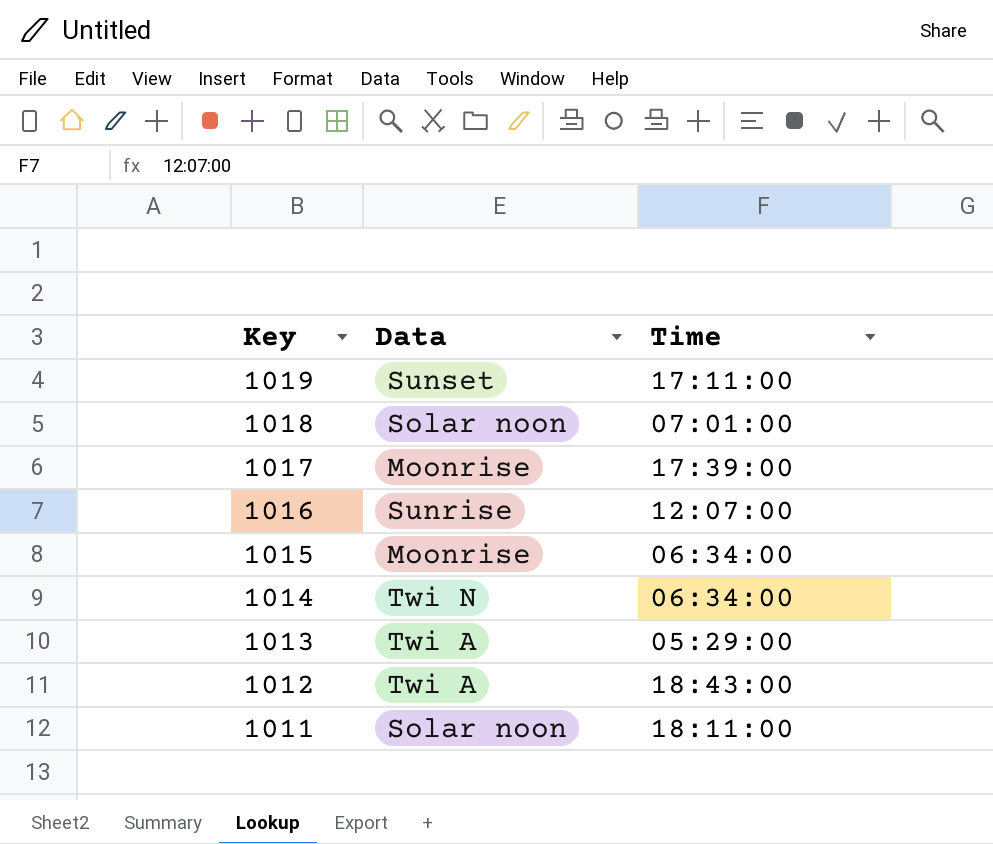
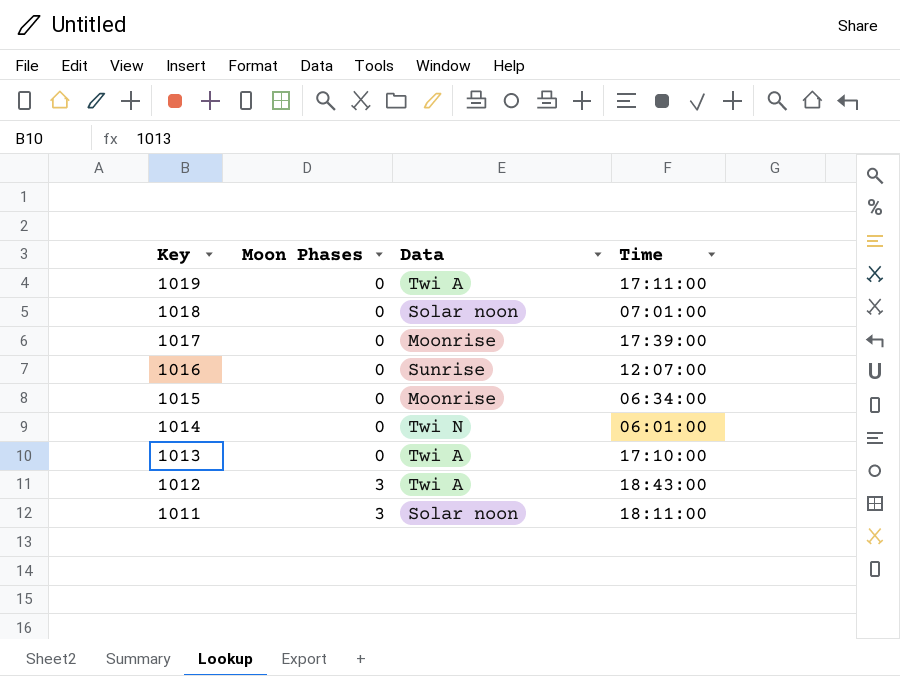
column Moon Phases | position: none -> 2
1019 | Data: Sunset -> Twi A
1014 | Time: 06:34:00 -> 06:01:00
1013 | Time: 05:29:00 -> 17:10:00

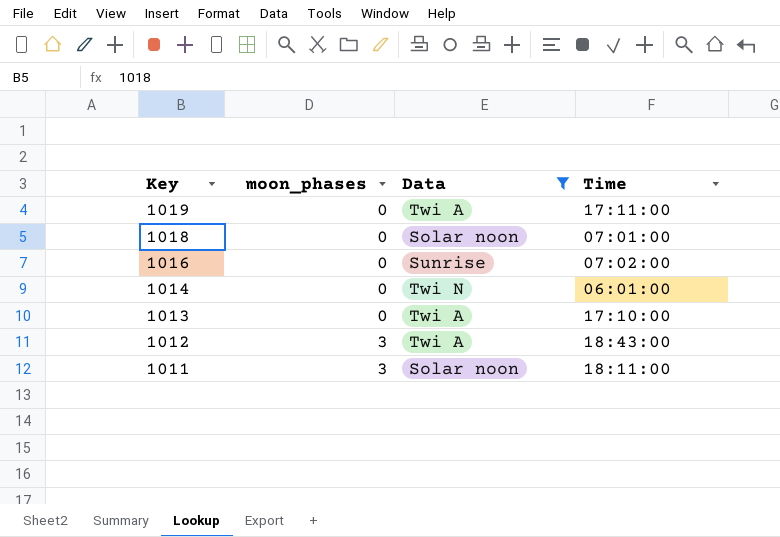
filter: none -> Data != Moonrise
column name: Moon Phases -> moon_phases
1016 | Time: 12:07:00 -> 07:02:00

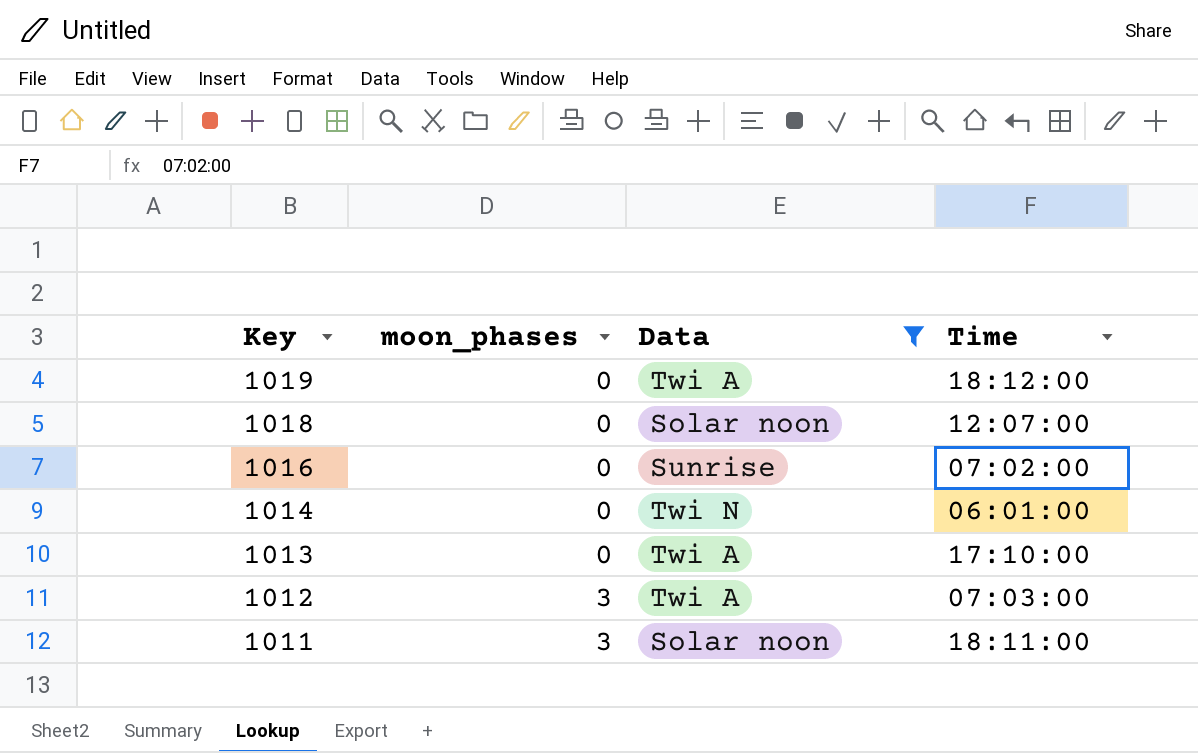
1019 | Time: 17:11:00 -> 18:12:00
1018 | Time: 07:01:00 -> 12:07:00
1012 | Time: 18:43:00 -> 07:03:00

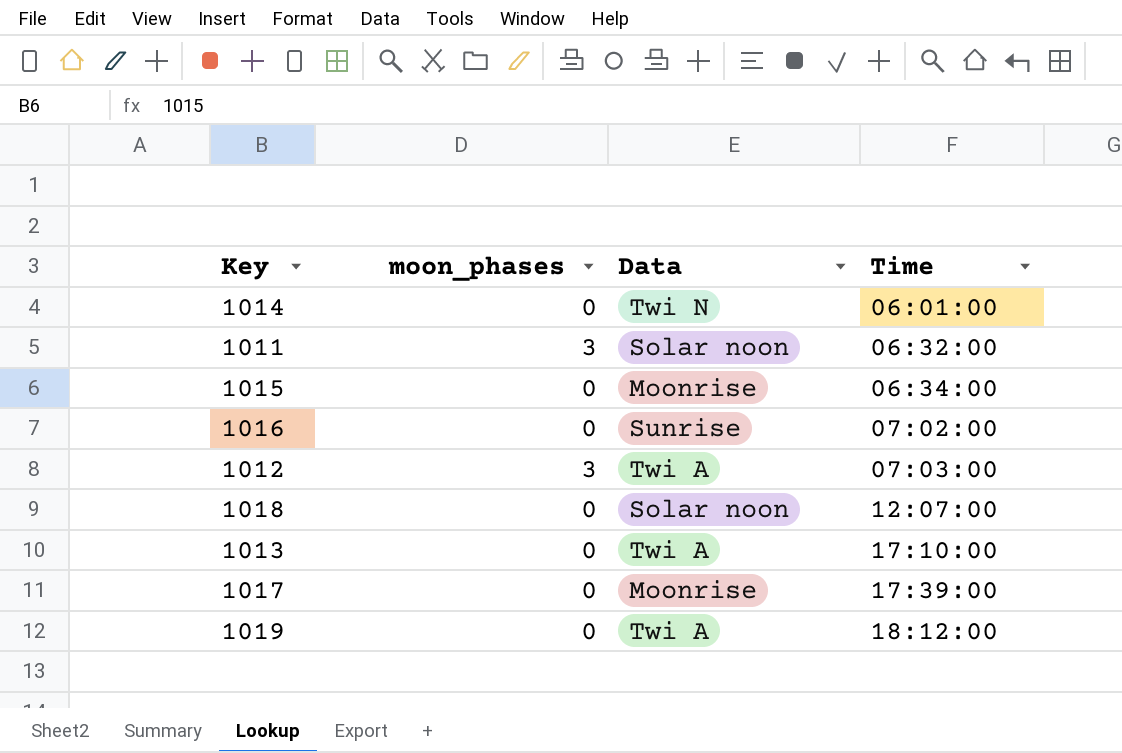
filter: Data != Moonrise -> none
row order: Key descending -> Time ascending
1011 | Time: 18:11:00 -> 06:32:00

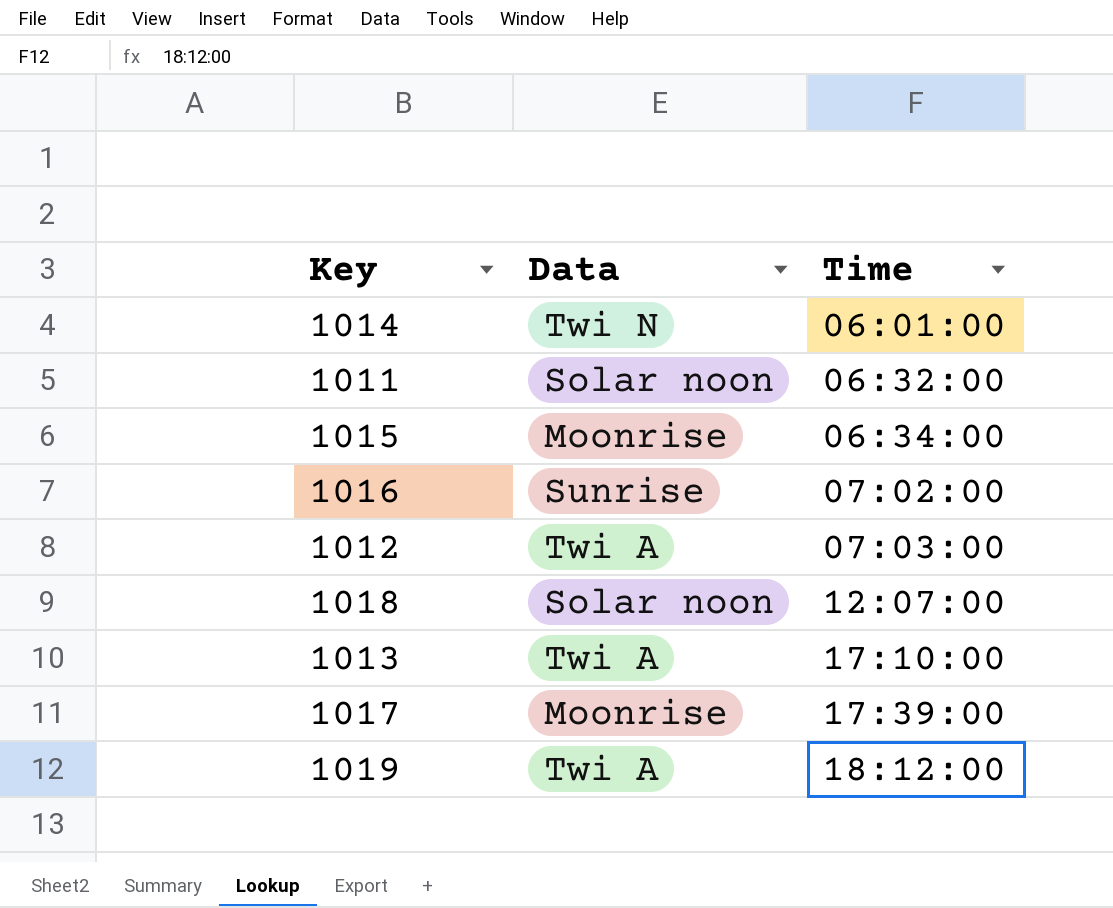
column moon_phases | position: 2 -> none

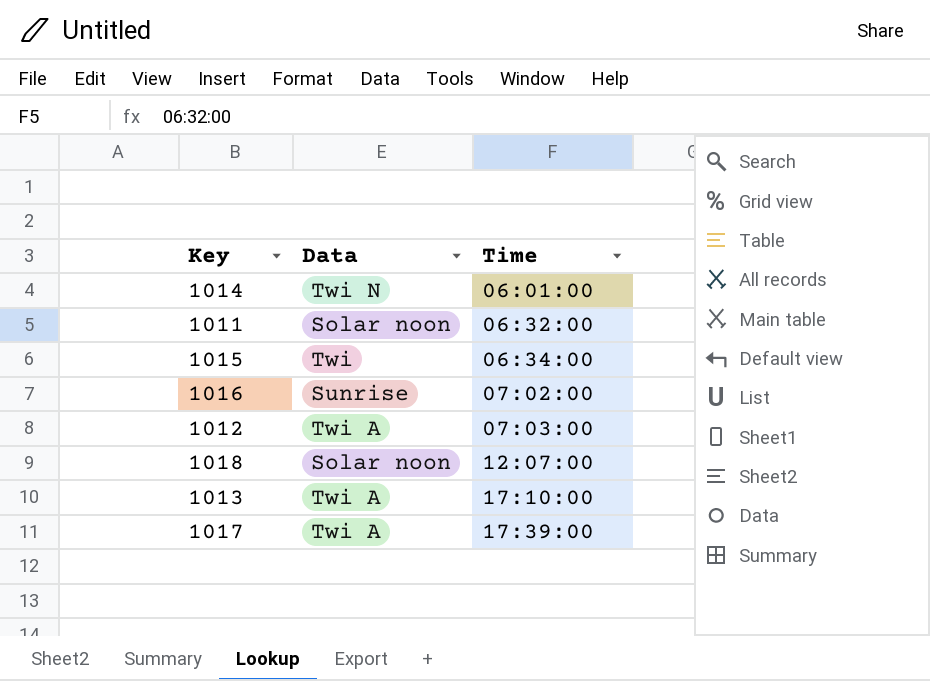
row 1019: Twi A | 18:12:00 -> none
1015 | Data: Moonrise -> Twi
1017 | Data: Moonrise -> Twi A

